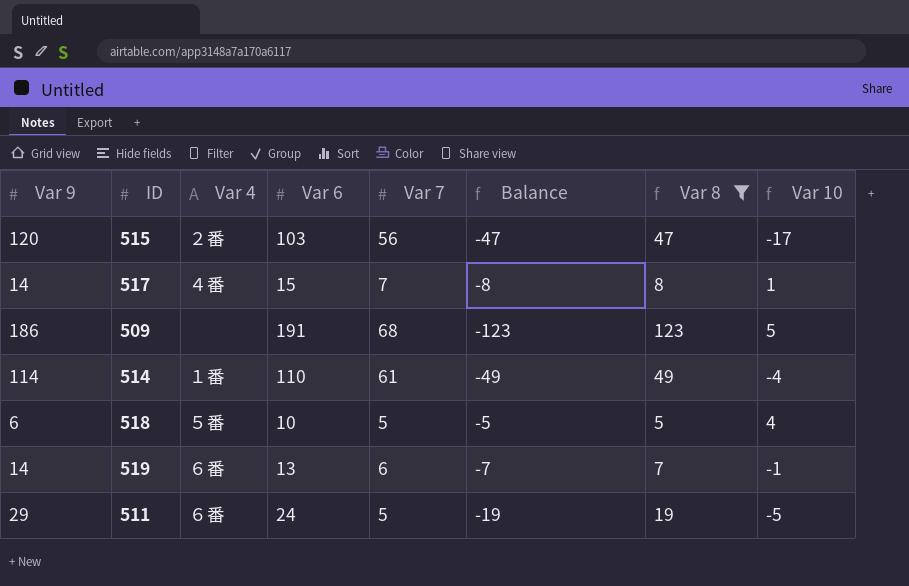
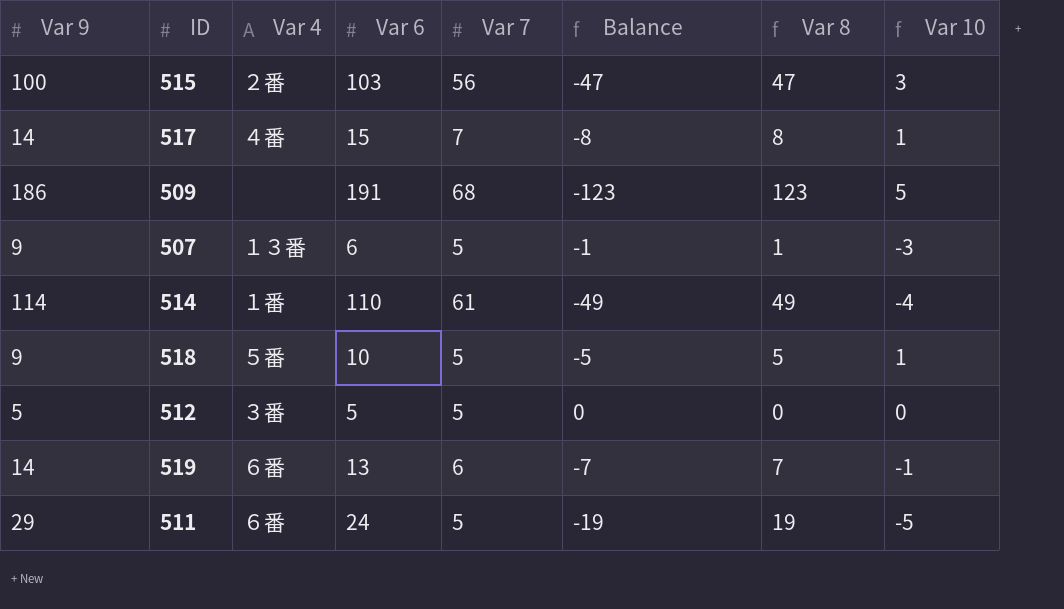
filter: Var 8 >= 5 -> none
515 | Var 9: 120 -> 100
515 | Var 10: -17 -> 3
518 | Var 9: 6 -> 9
518 | Var 10: 4 -> 1

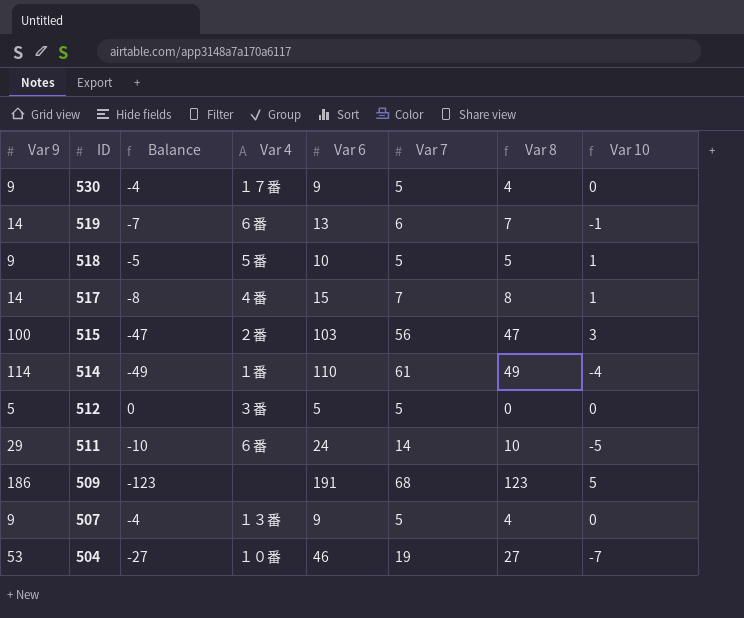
row order: none -> ID descending
column Balance | position: 6 -> 3
row 530: none -> 9 | -4 | １７番 | 9 | 5 | 4 | 0
511 | Balance: -19 -> -10
511 | Var 7: 5 -> 14
511 | Var 8: 19 -> 10
507 | Balance: -1 -> -4
507 | Var 6: 6 -> 9
507 | Var 8: 1 -> 4
507 | Var 10: -3 -> 0
row 504: none -> 53 | -27 | １０番 | 46 | 19 | 27 | -7

